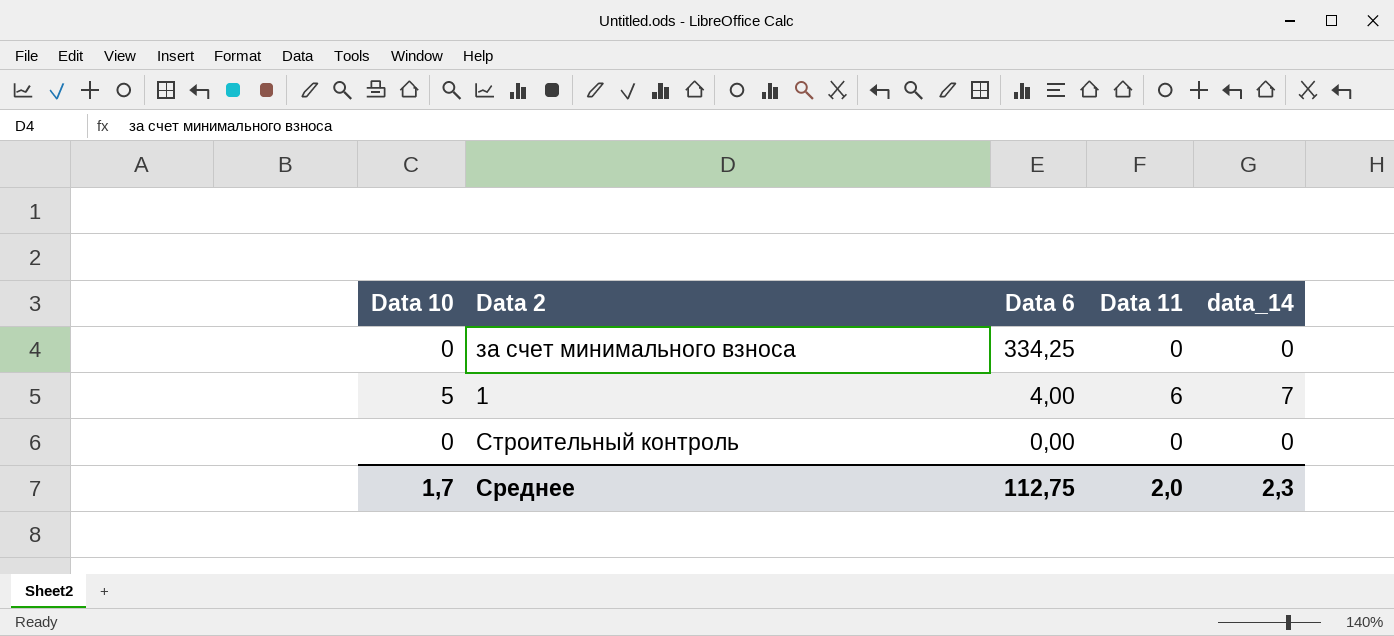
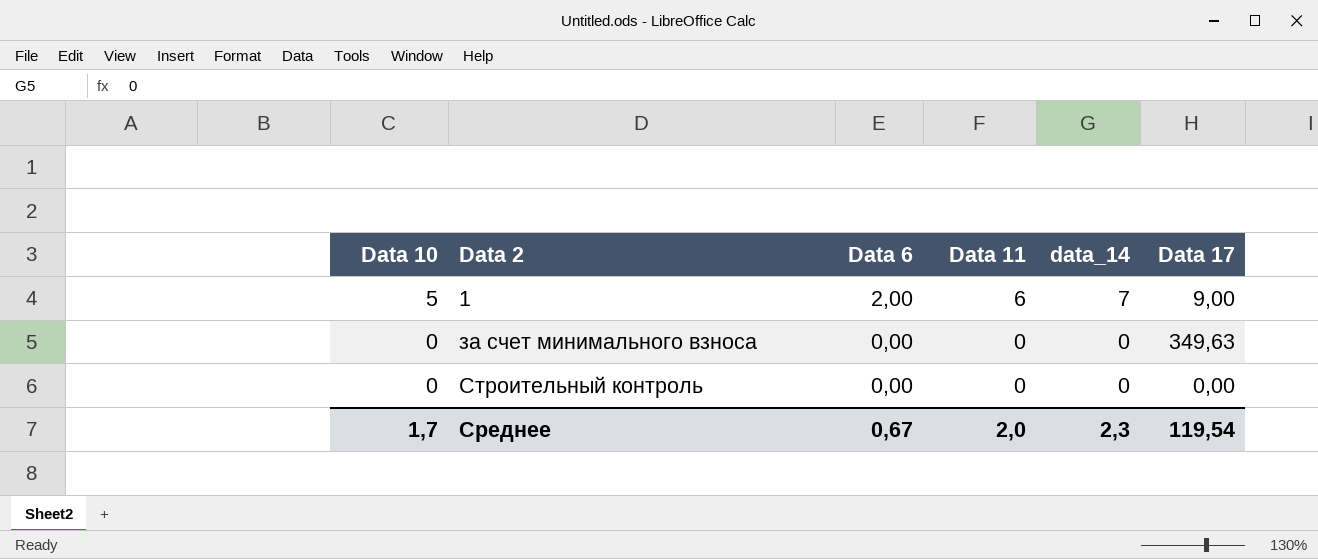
row order: Data 6 descending -> Data 10 descending
column Data 17 | position: none -> 6
1 | Data 6: 4,00 -> 2,00
за счет минимального взноса | Data 6: 334,25 -> 0,00
Среднее | Data 6: 112,75 -> 0,67

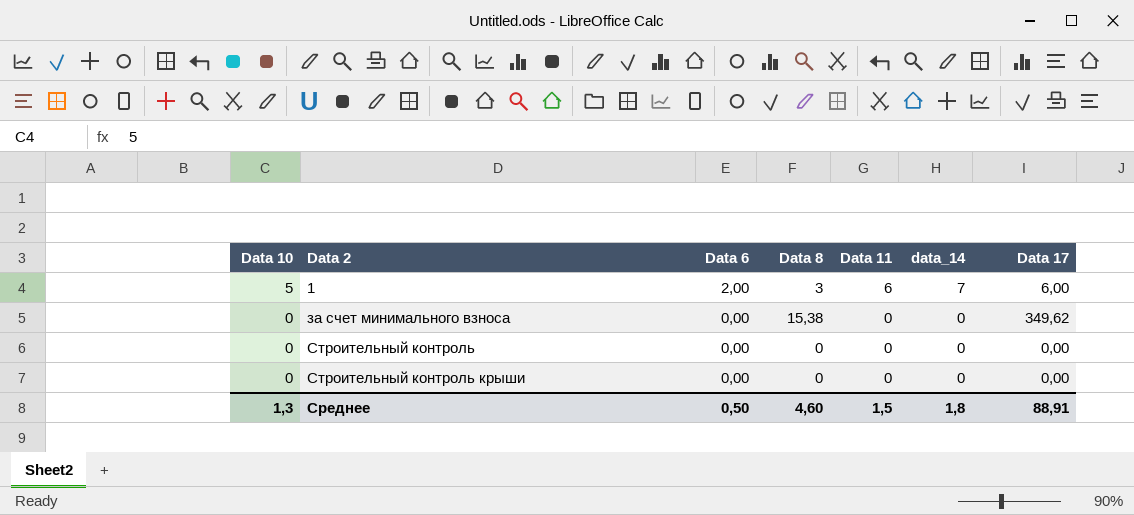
column Data 8 | position: none -> 4
1 | Data 17: 9,00 -> 6,00
за счет минимального взноса | Data 17: 349,63 -> 349,62
row Строительный контроль крыши: none -> 0 | 0,00 | 0 | 0 | 0 | 0,00
Среднее | Data 10: 1,7 -> 1,3
Среднее | Data 6: 0,67 -> 0,50
Среднее | Data 11: 2,0 -> 1,5
Среднее | data_14: 2,3 -> 1,8
Среднее | Data 17: 119,54 -> 88,91

